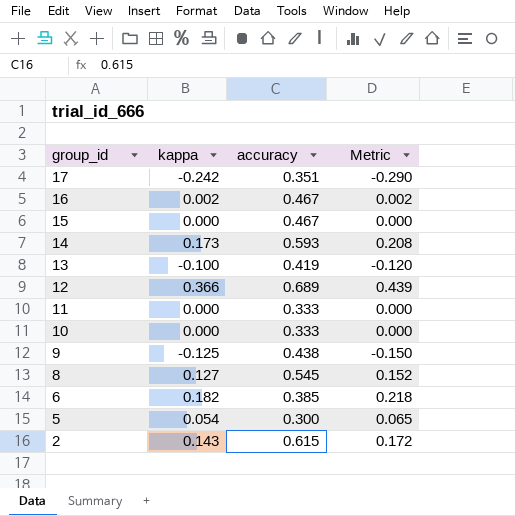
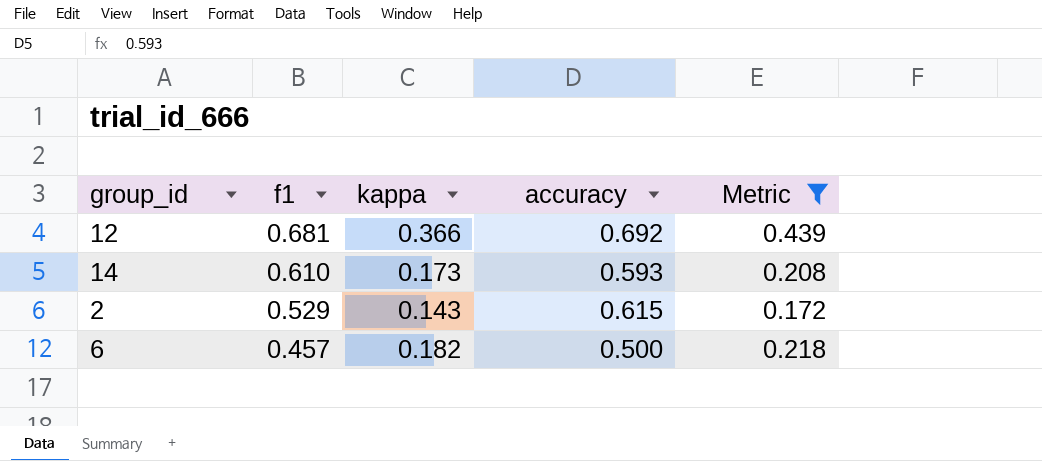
filter: none -> Metric >= 0.172
row order: group_id descending -> f1 descending
column f1 | position: none -> 2
12 | accuracy: 0.689 -> 0.692
6 | accuracy: 0.385 -> 0.500

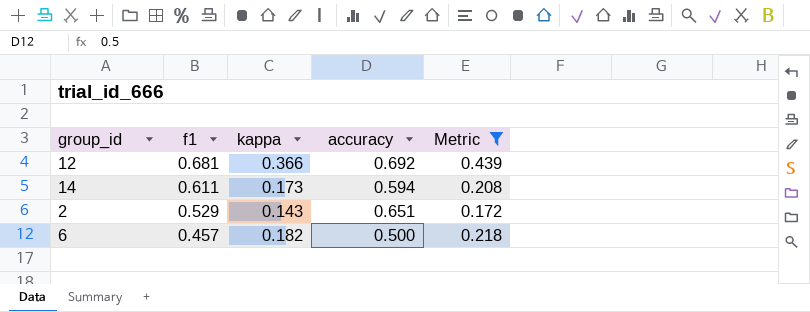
14 | f1: 0.610 -> 0.611
14 | accuracy: 0.593 -> 0.594
2 | accuracy: 0.615 -> 0.651

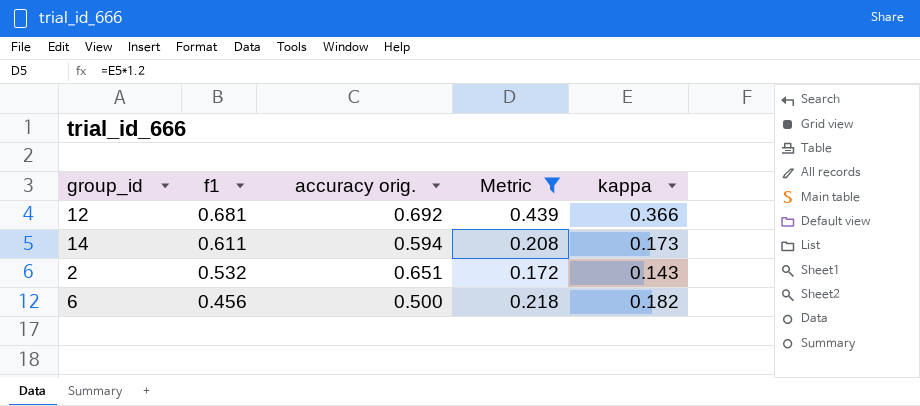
column name: accuracy -> accuracy orig.
column kappa | position: 3 -> 5
2 | f1: 0.529 -> 0.532
6 | f1: 0.457 -> 0.456

